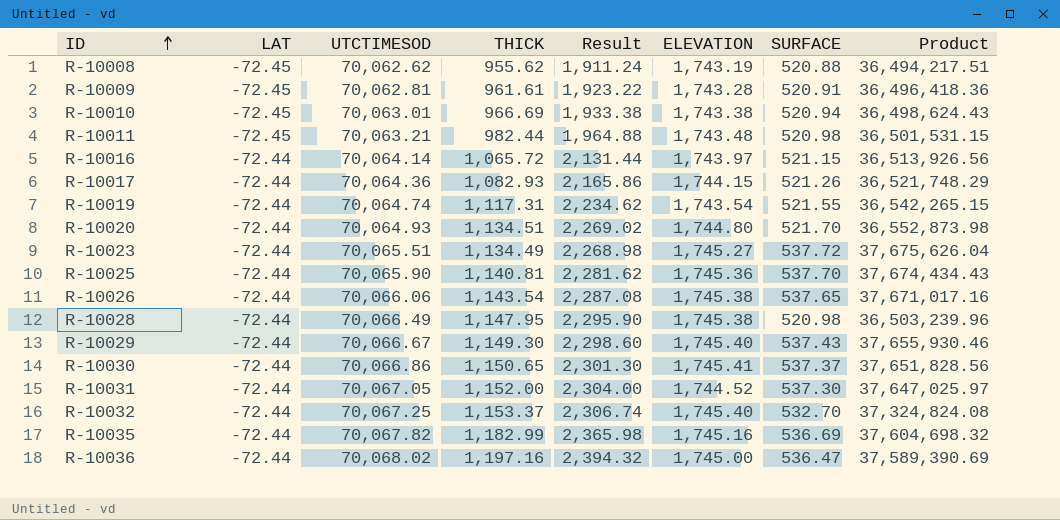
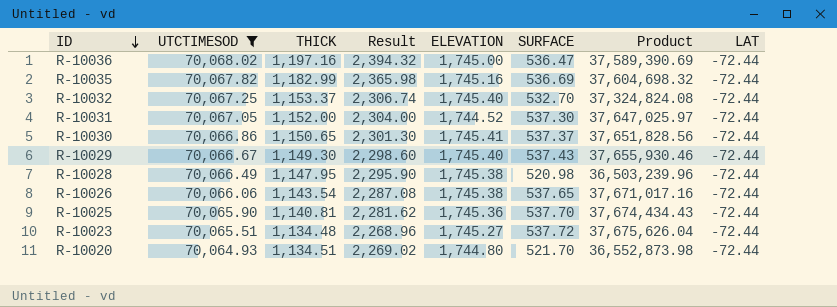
filter: none -> UTCTIMESOD >= 70,064.93
row order: ID ascending -> ID descending
column LAT | position: 2 -> 8
R-10023 | THICK: 1,134.49 -> 1,134.48
R-10023 | Result: 2,268.98 -> 2,268.96

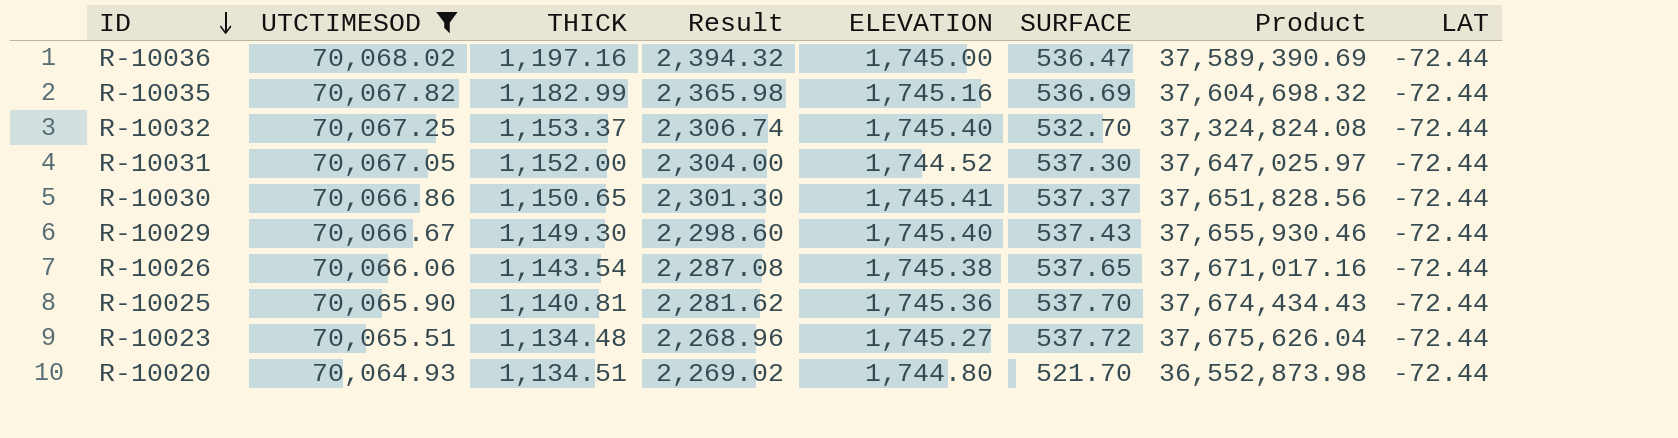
row R-10028: 70,066.49 | 1,147.95 | 2,295.90 | 1,745.38 | 520.98 | 36,503,239.96 | -72.44 -> none

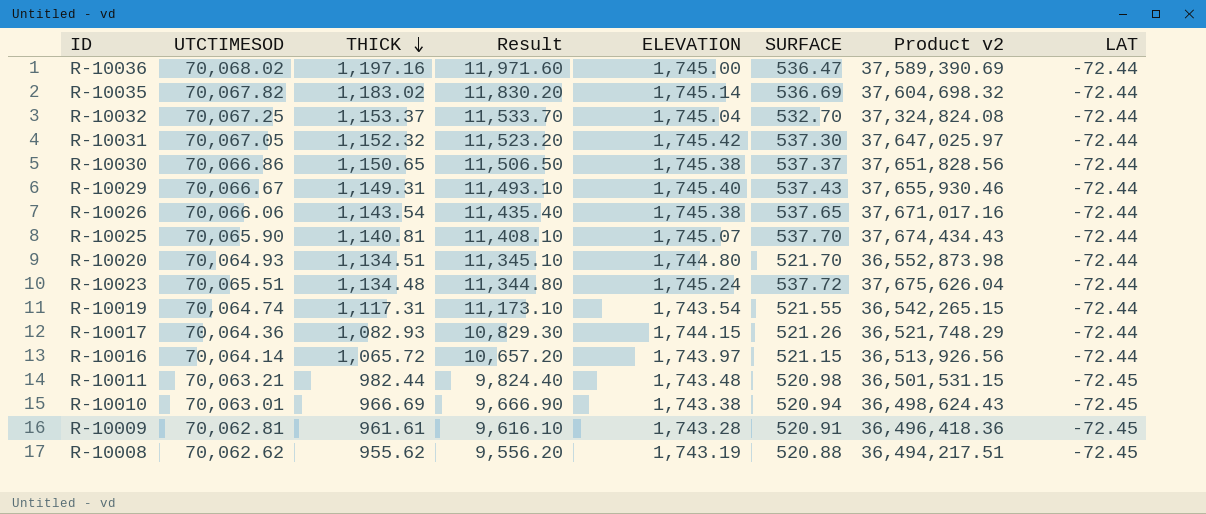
filter: UTCTIMESOD >= 70,064.93 -> none
row order: ID descending -> THICK descending
column Result | formula: [THICK] * 2 -> [THICK] * 10
column name: Product -> Product v2
R-10035 | THICK: 1,182.99 -> 1,183.02
R-10035 | ELEVATION: 1,745.16 -> 1,745.14
R-10032 | ELEVATION: 1,745.40 -> 1,745.04
R-10031 | THICK: 1,152.00 -> 1,152.32
R-10031 | ELEVATION: 1,744.52 -> 1,745.42
R-10030 | ELEVATION: 1,745.41 -> 1,745.38
R-10029 | THICK: 1,149.30 -> 1,149.31
R-10025 | ELEVATION: 1,745.36 -> 1,745.07
R-10023 | ELEVATION: 1,745.27 -> 1,745.24

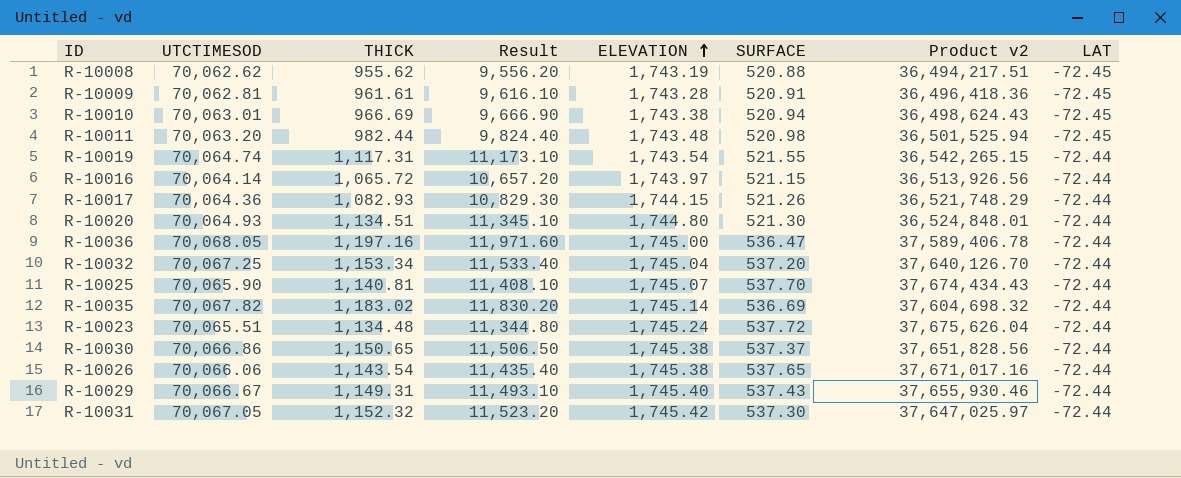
row order: THICK descending -> ELEVATION ascending
R-10011 | UTCTIMESOD: 70,063.21 -> 70,063.20
R-10011 | Product v2: 36,501,531.15 -> 36,501,525.94
R-10020 | SURFACE: 521.70 -> 521.30
R-10020 | Product v2: 36,552,873.98 -> 36,524,848.01
R-10036 | UTCTIMESOD: 70,068.02 -> 70,068.05
R-10036 | Product v2: 37,589,390.69 -> 37,589,406.78
R-10032 | THICK: 1,153.37 -> 1,153.34
R-10032 | Result: 11,533.70 -> 11,533.40
R-10032 | SURFACE: 532.70 -> 537.20
R-10032 | Product v2: 37,324,824.08 -> 37,640,126.70

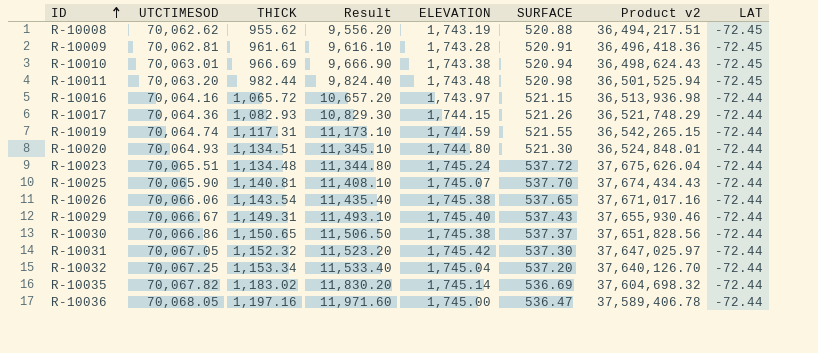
row order: ELEVATION ascending -> ID ascending
R-10016 | UTCTIMESOD: 70,064.14 -> 70,064.16
R-10016 | Product v2: 36,513,926.56 -> 36,513,936.98
R-10019 | ELEVATION: 1,743.54 -> 1,744.59

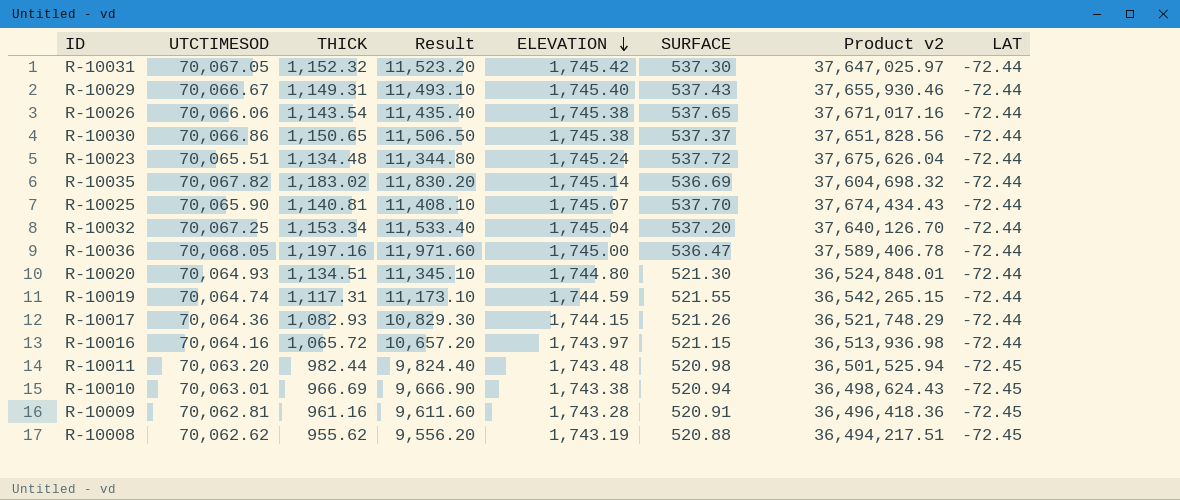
row order: ID ascending -> ELEVATION descending
R-10009 | THICK: 961.61 -> 961.16
R-10009 | Result: 9,616.10 -> 9,611.60

